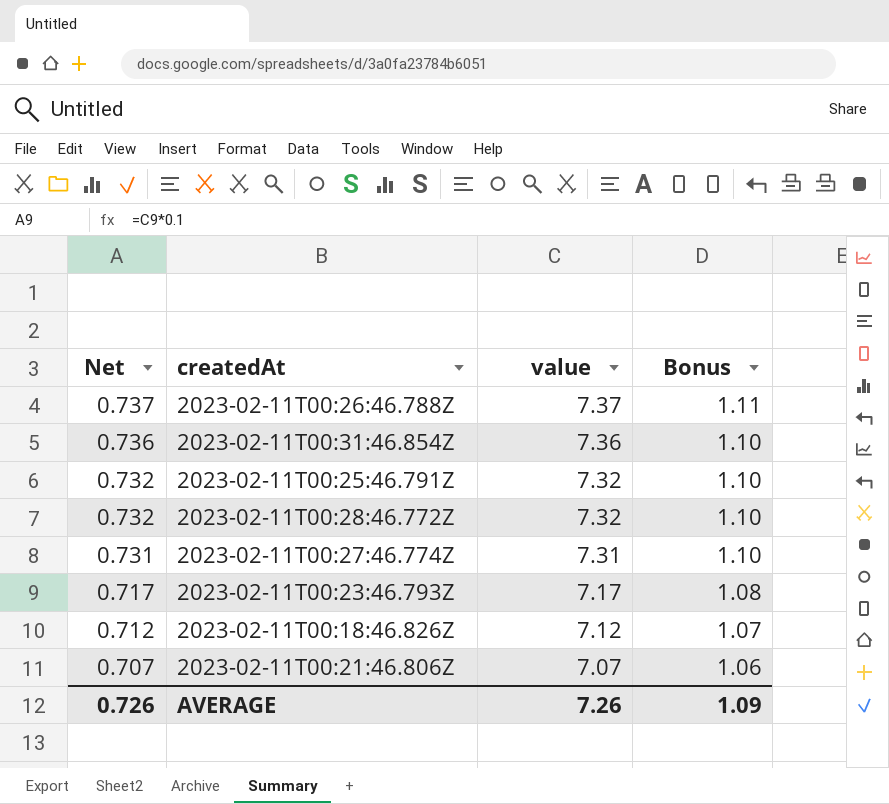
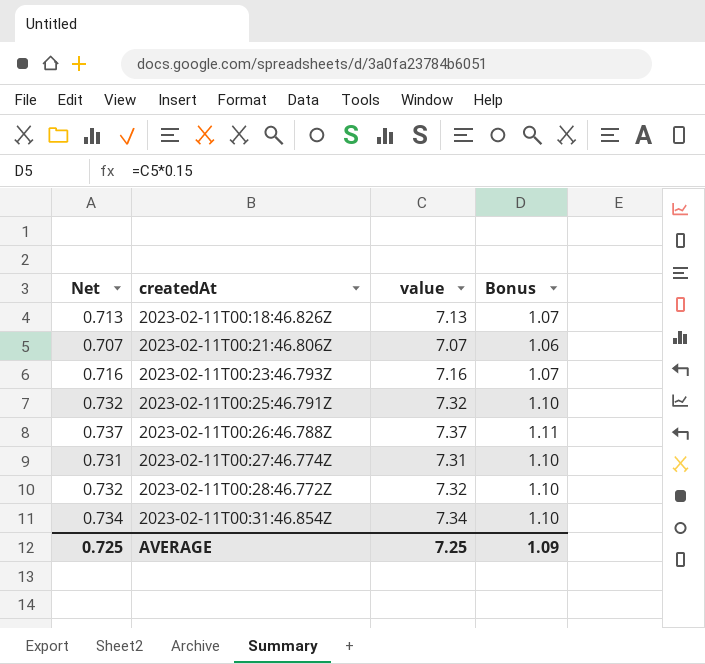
row order: Net descending -> createdAt ascending
2023-02-11T00:18:46.826Z | Net: 0.712 -> 0.713
2023-02-11T00:18:46.826Z | value: 7.12 -> 7.13
2023-02-11T00:23:46.793Z | Net: 0.717 -> 0.716
2023-02-11T00:23:46.793Z | value: 7.17 -> 7.16
2023-02-11T00:23:46.793Z | Bonus: 1.08 -> 1.07
2023-02-11T00:31:46.854Z | Net: 0.736 -> 0.734
2023-02-11T00:31:46.854Z | value: 7.36 -> 7.34
AVERAGE | Net: 0.726 -> 0.725
AVERAGE | value: 7.26 -> 7.25

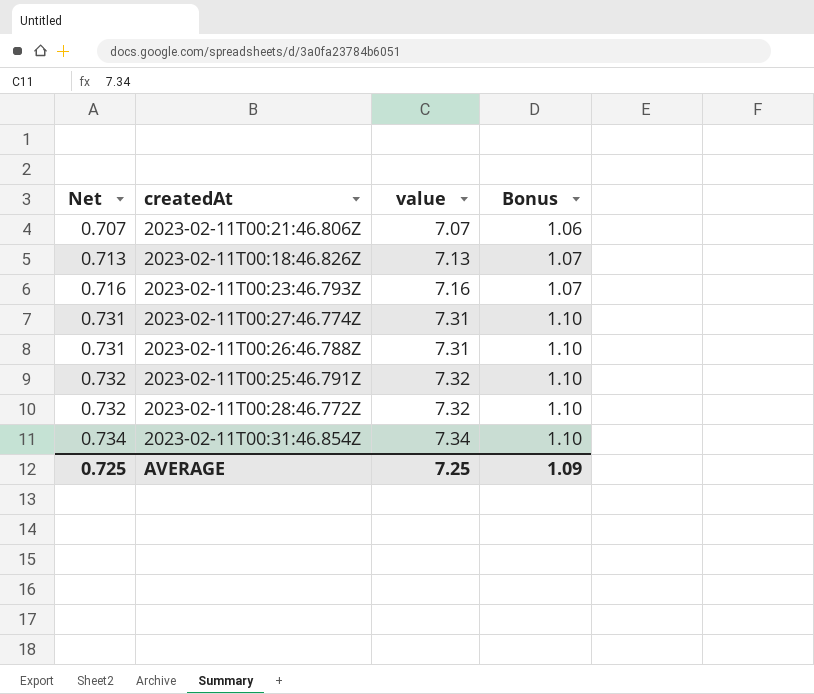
row order: createdAt ascending -> Net ascending
2023-02-11T00:26:46.788Z | Net: 0.737 -> 0.731
2023-02-11T00:26:46.788Z | value: 7.37 -> 7.31
2023-02-11T00:26:46.788Z | Bonus: 1.11 -> 1.10

